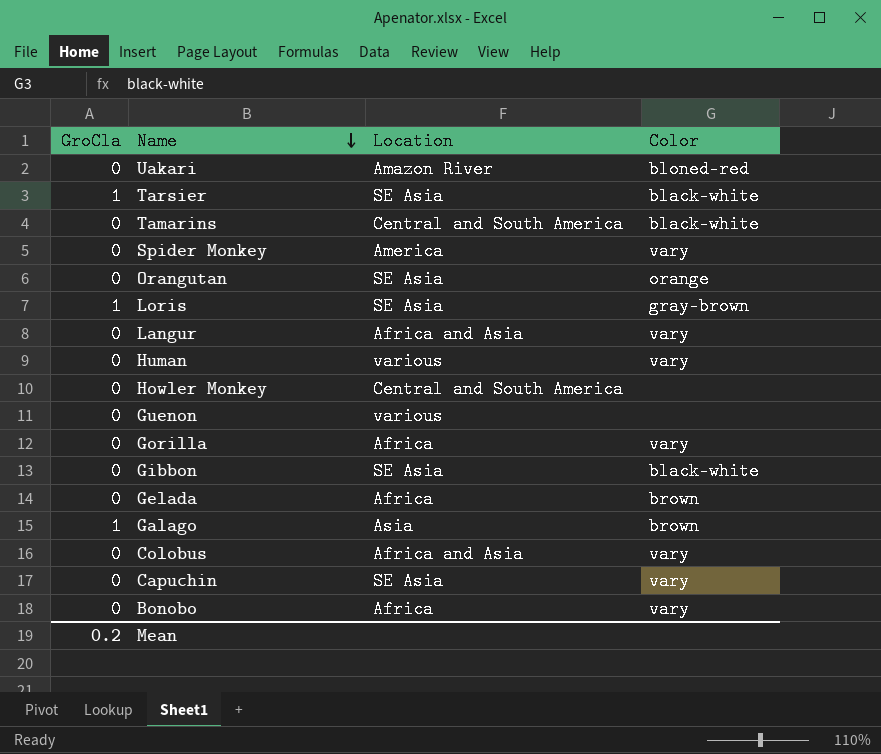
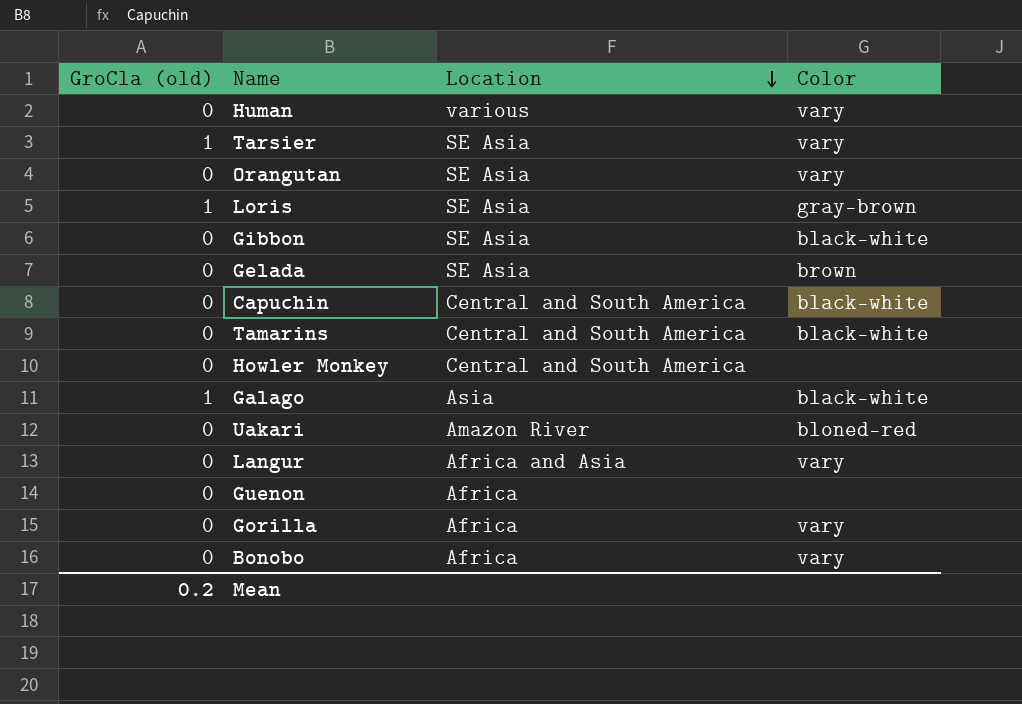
row order: Name descending -> Location descending
column name: GroCla -> GroCla (old)
row Spider Monkey: 0 | America | vary -> none
row Colobus: 0 | Africa and Asia | vary -> none
Tarsier | Color: black-white -> vary
Orangutan | Color: orange -> vary
Gelada | Location: Africa -> SE Asia
Capuchin | Location: SE Asia -> Central and South America
Capuchin | Color: vary -> black-white
Galago | Color: brown -> black-white
Guenon | Location: various -> Africa

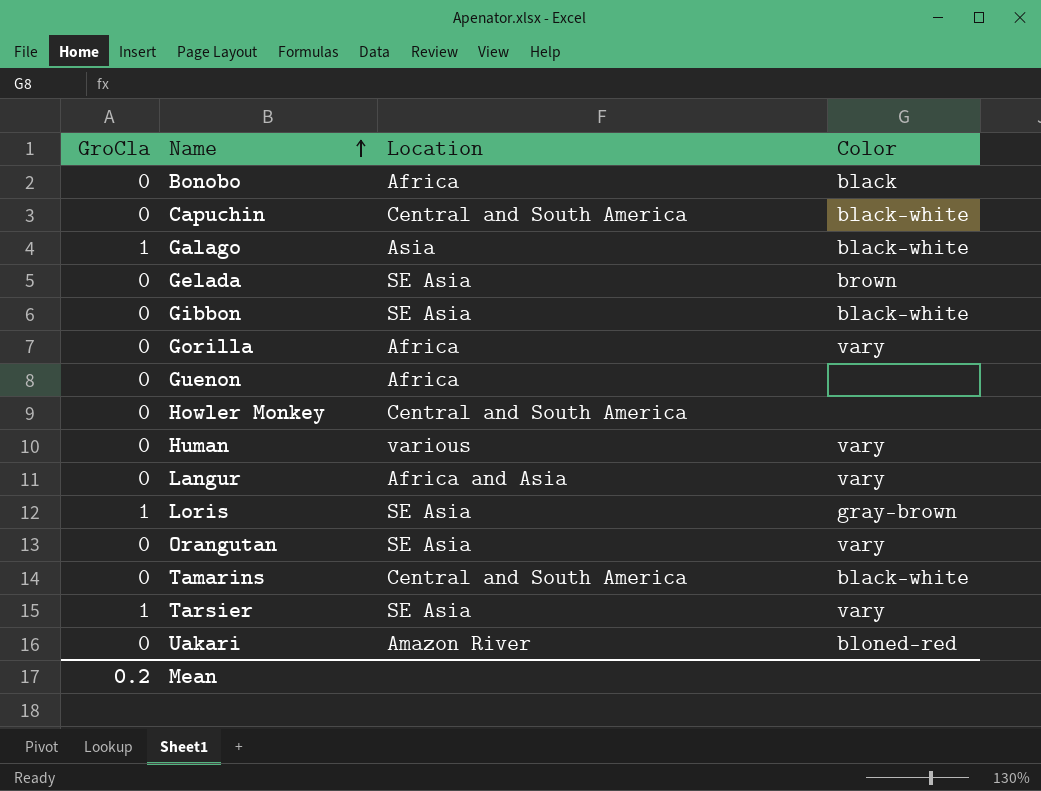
row order: Location descending -> Name ascending
column name: GroCla (old) -> GroCla
Bonobo | Color: vary -> black

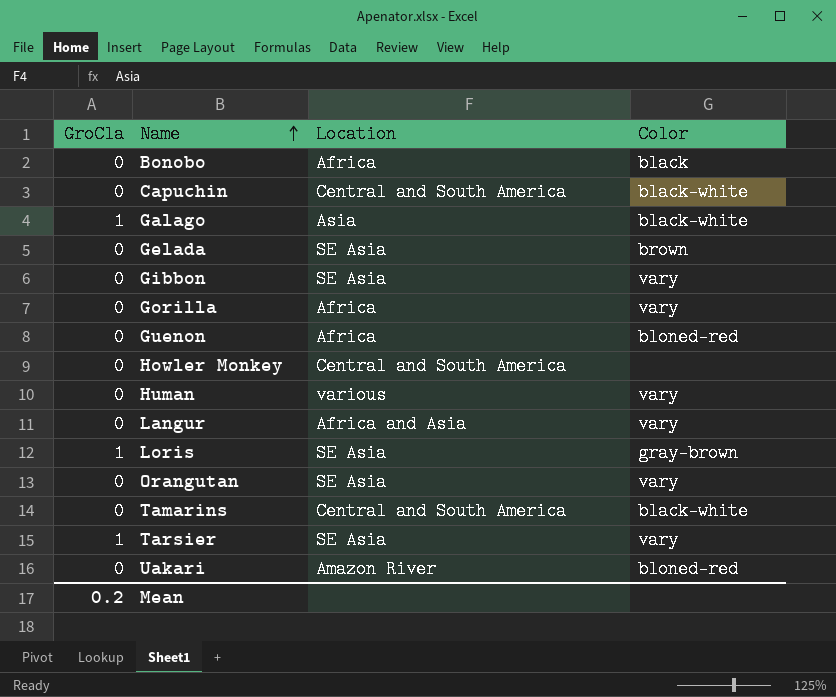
Gibbon | Color: black-white -> vary
Guenon | Color: none -> bloned-red

